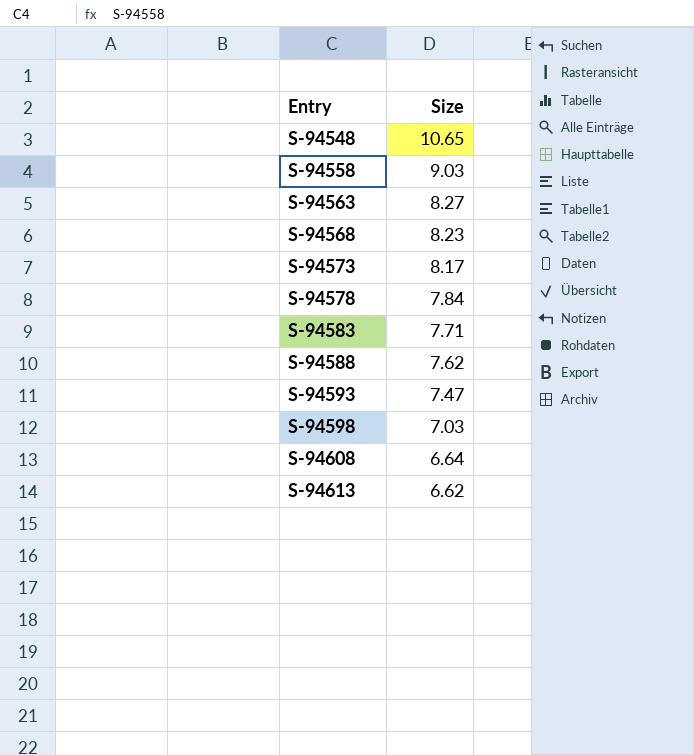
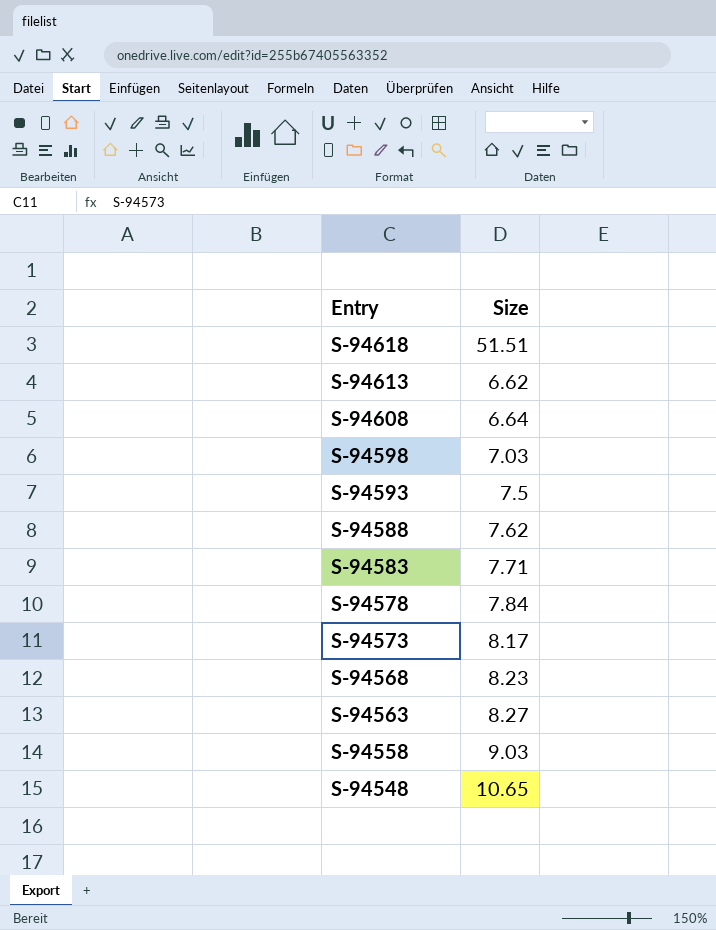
row order: Entry ascending -> Entry descending
row S-94618: none -> 51.51
S-94593 | Size: 7.47 -> 7.5

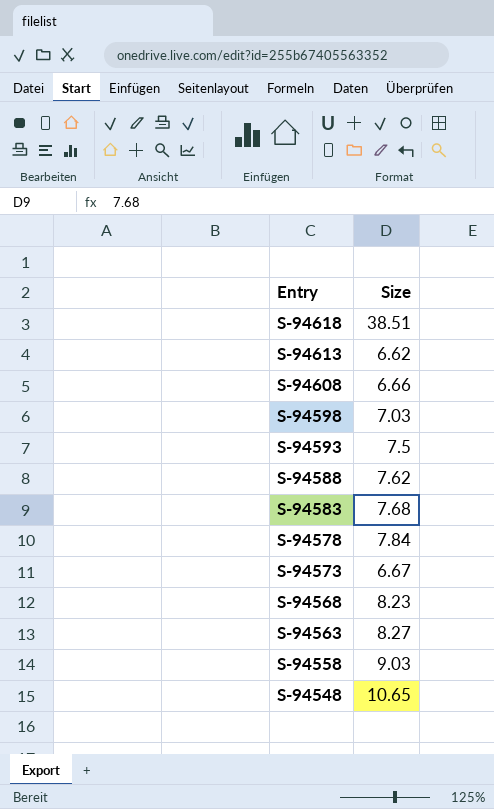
S-94618 | Size: 51.51 -> 38.51
S-94608 | Size: 6.64 -> 6.66
S-94583 | Size: 7.71 -> 7.68
S-94573 | Size: 8.17 -> 6.67

